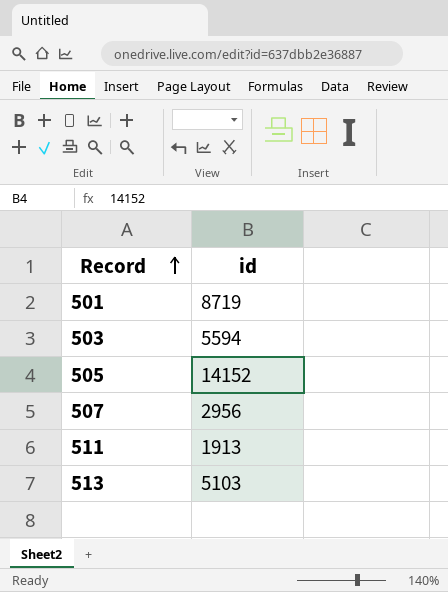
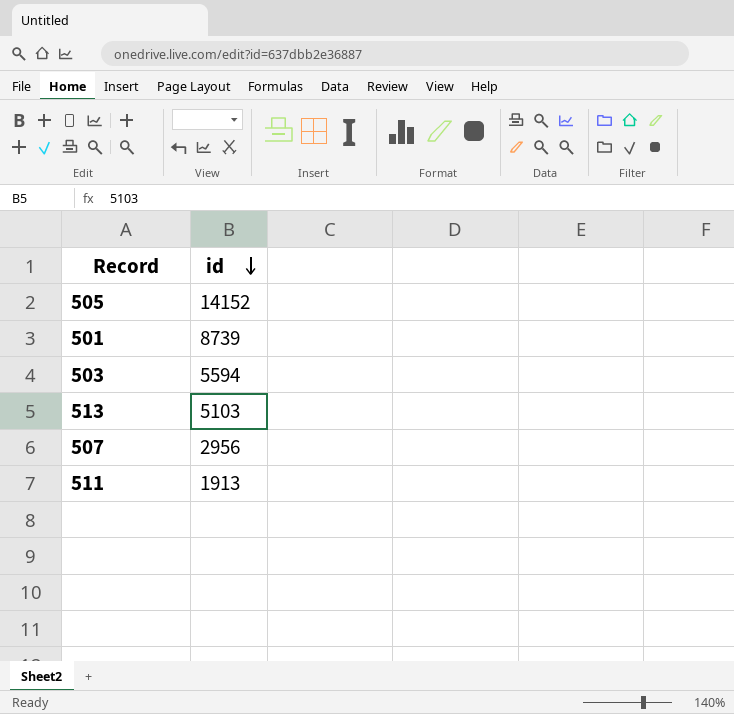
row order: Record ascending -> id descending
501 | id: 8719 -> 8739

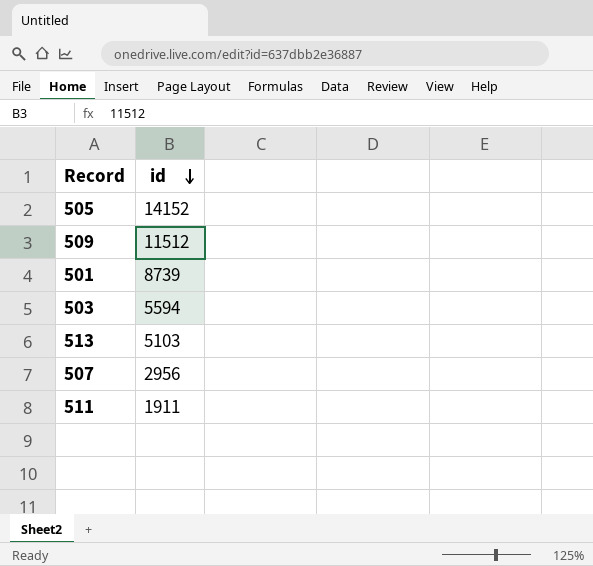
row 509: none -> 11512
511 | id: 1913 -> 1911

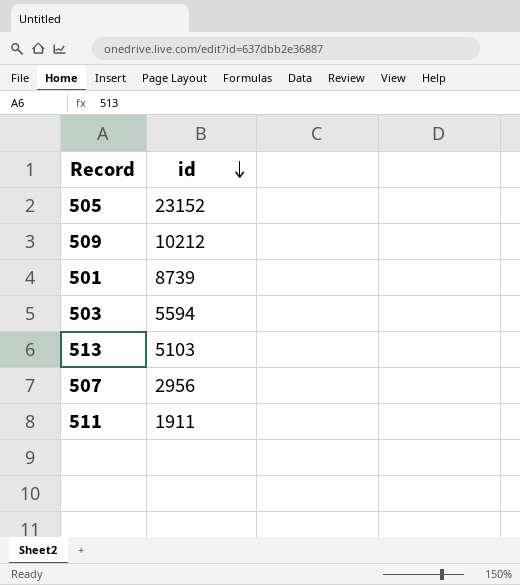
505 | id: 14152 -> 23152
509 | id: 11512 -> 10212

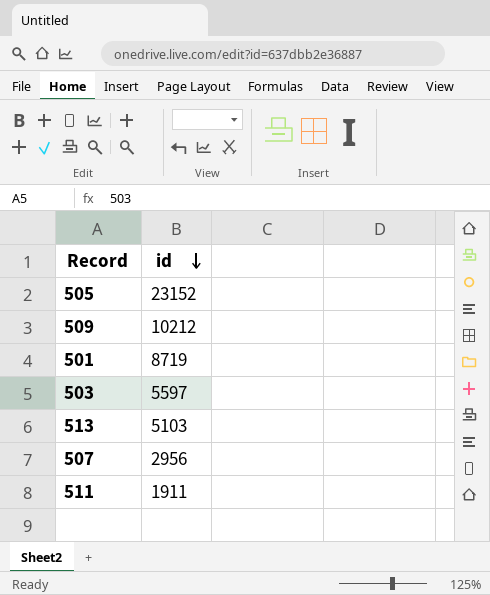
501 | id: 8739 -> 8719
503 | id: 5594 -> 5597

